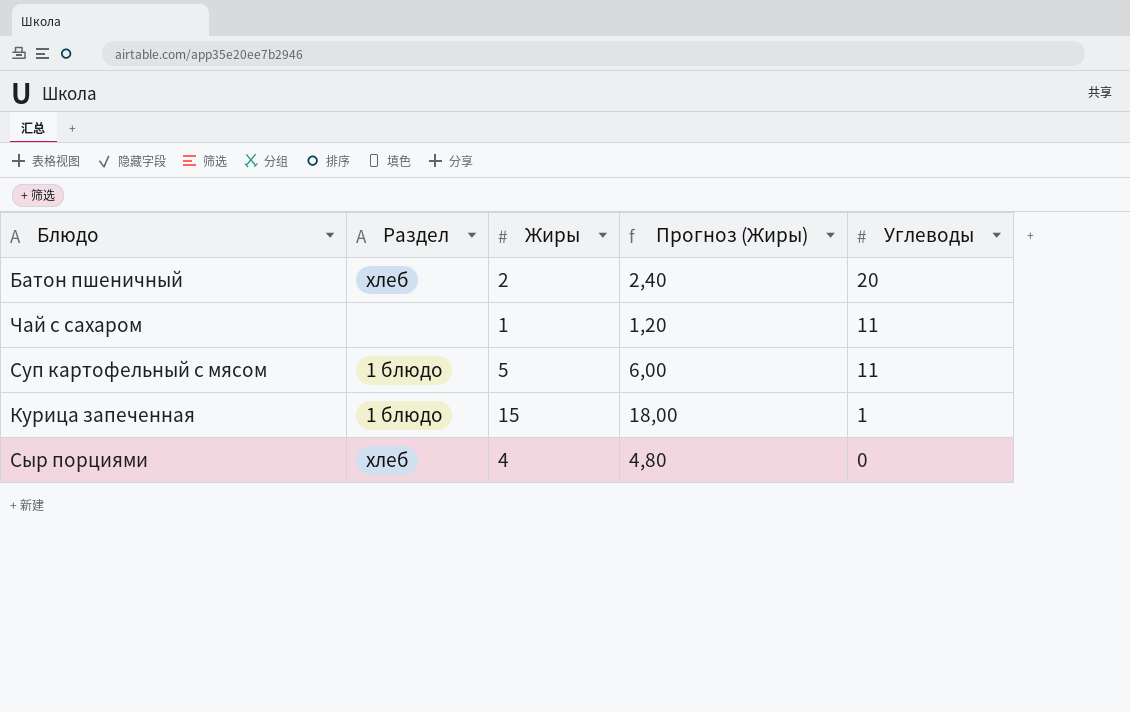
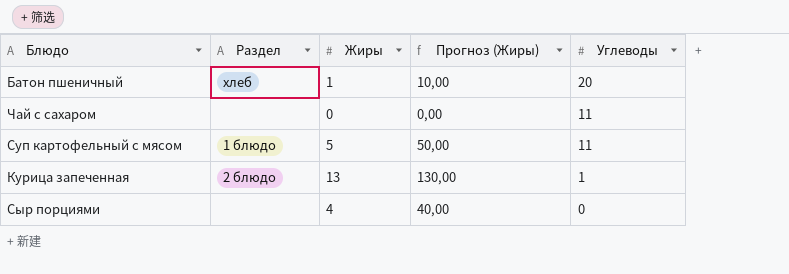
column Прогноз (Жиры) | formula: [Жиры] * 1,2 -> [Жиры] * 10
Батон пшеничный | Жиры: 2 -> 1
Чай с сахаром | Жиры: 1 -> 0
Курица запеченная | Раздел: 1 блюдо -> 2 блюдо
Курица запеченная | Жиры: 15 -> 13
Сыр порциями | Раздел: хлеб -> none

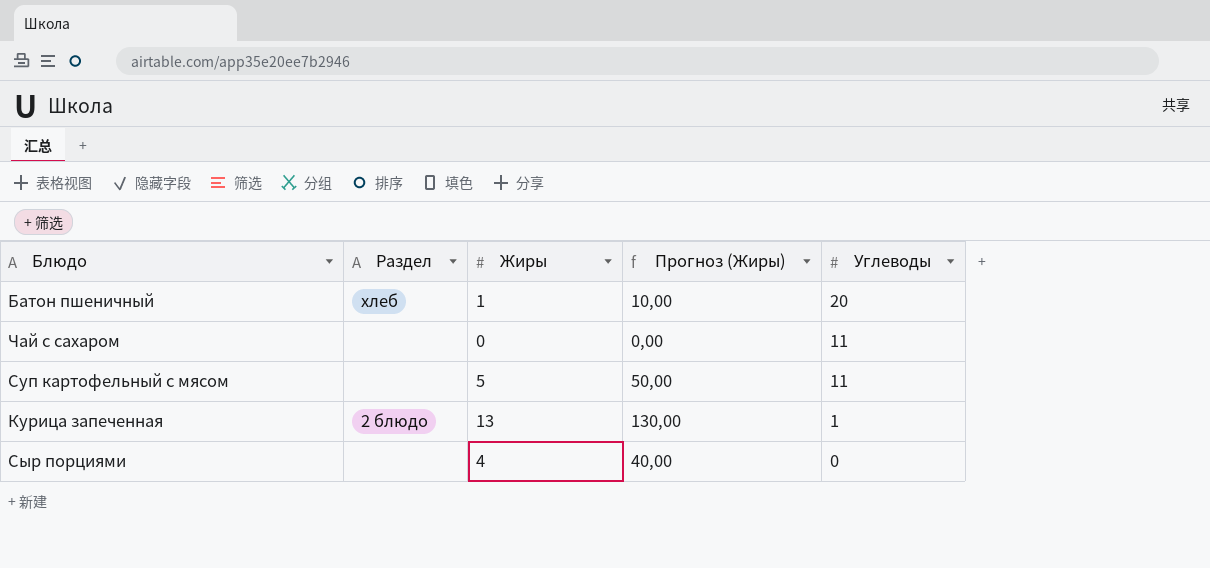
Суп картофельный с мясом | Раздел: 1 блюдо -> none

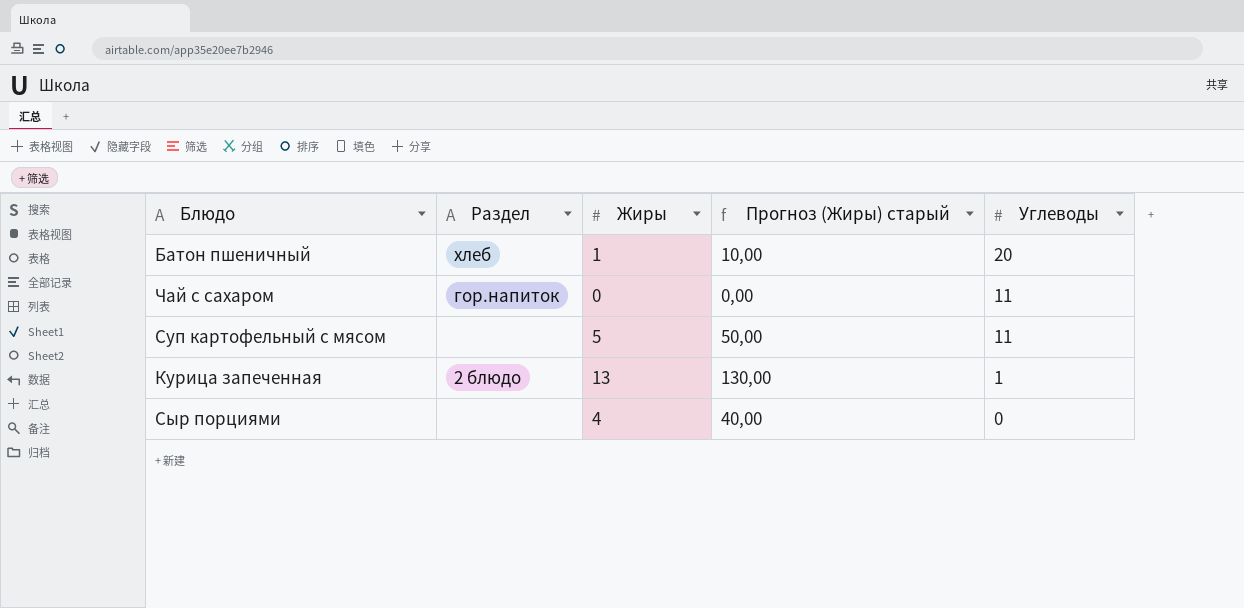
column name: Прогноз (Жиры) -> Прогноз (Жиры) старый
Чай с сахаром | Раздел: none -> гор.напиток

